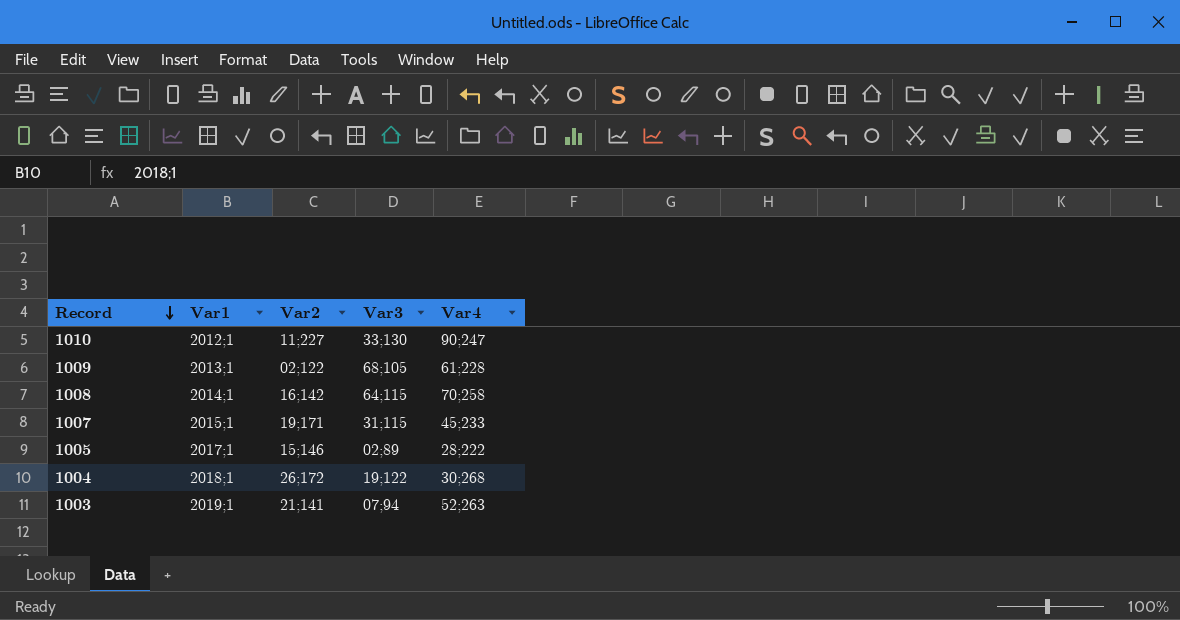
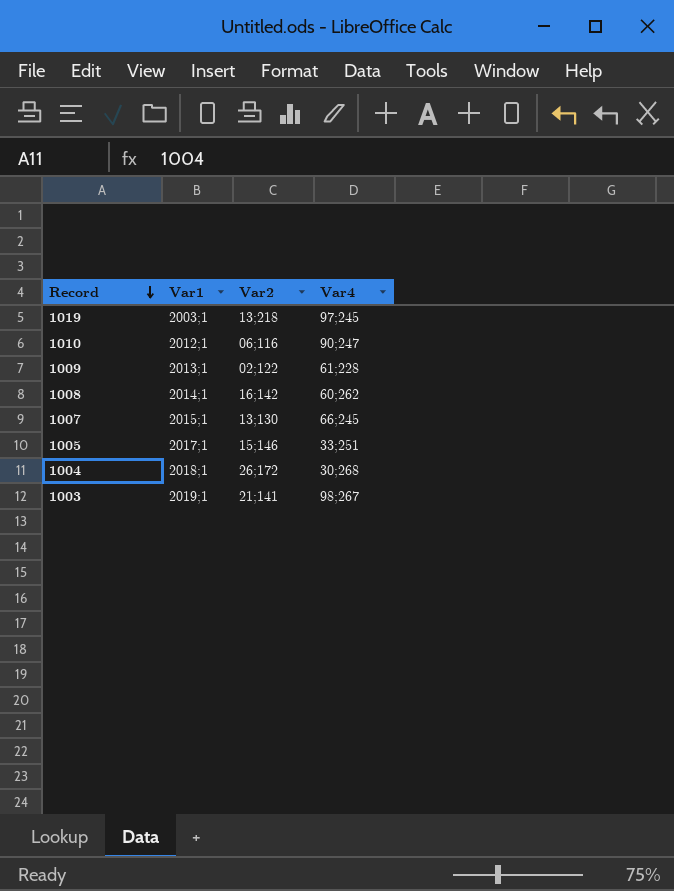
column Var3 | position: 4 -> none
row 1019: none -> 2003;1 | 13;218 | 97;245
1010 | Var2: 11;227 -> 06;116
1008 | Var4: 70;258 -> 60;262
1007 | Var2: 19;171 -> 13;130
1007 | Var4: 45;233 -> 66;245
1005 | Var4: 28;222 -> 33;251
1003 | Var4: 52;263 -> 98;267

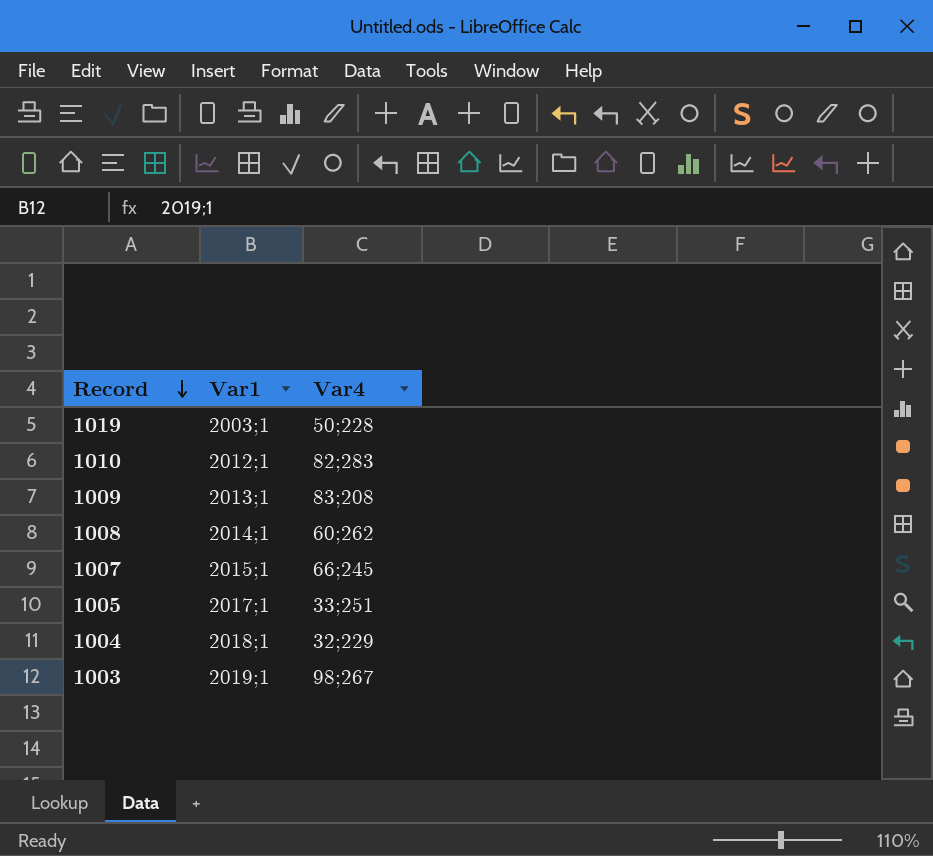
column Var2 | position: 3 -> none
1019 | Var4: 97;245 -> 50;228
1010 | Var4: 90;247 -> 82;283
1009 | Var4: 61;228 -> 83;208
1004 | Var4: 30;268 -> 32;229

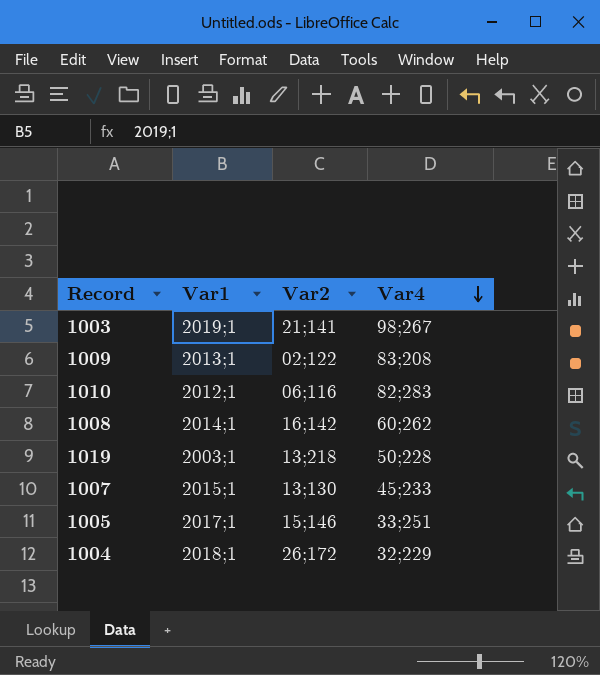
row order: Record descending -> Var4 descending
column Var2 | position: none -> 3
1007 | Var4: 66;245 -> 45;233

